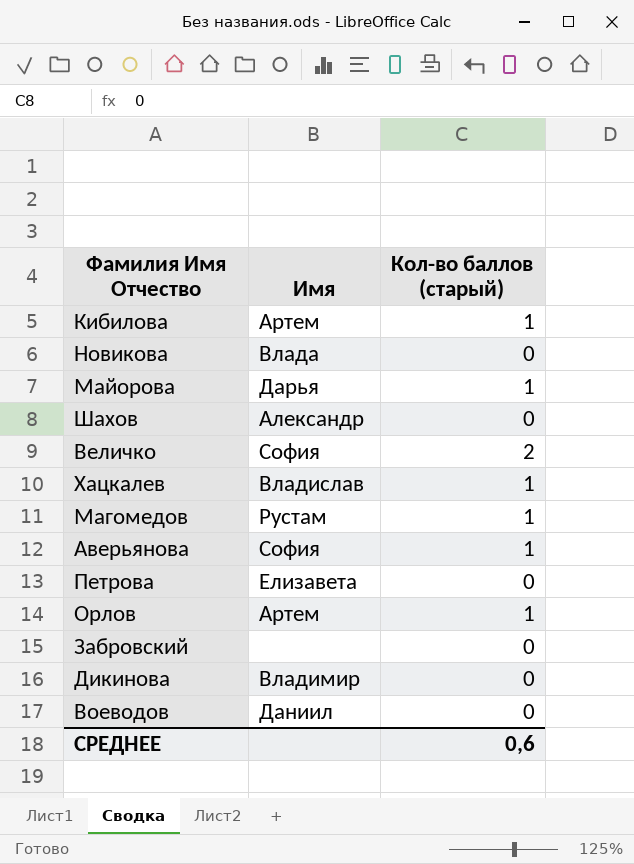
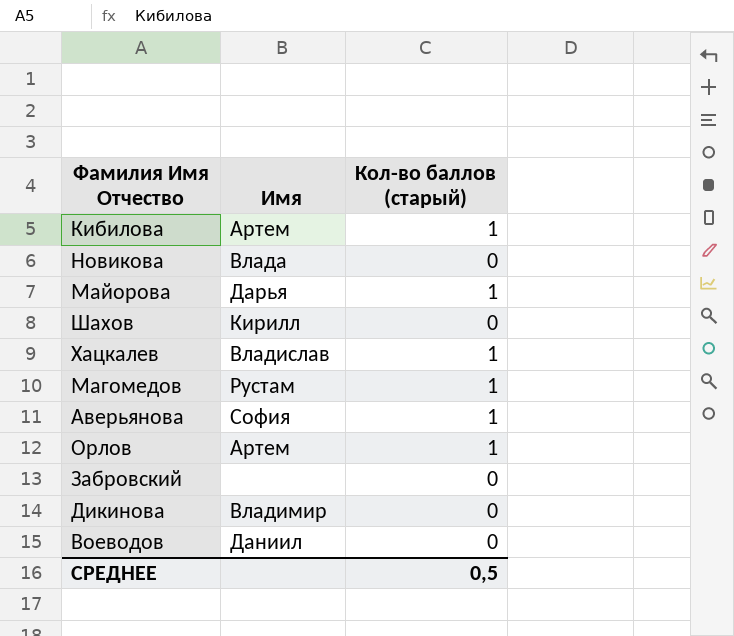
row Величко: София | 2 -> none
row Петрова: Елизавета | 0 -> none
Шахов | Имя: Александр -> Кирилл
СРЕДНЕЕ | Кол-во баллов (старый): 0,6 -> 0,5

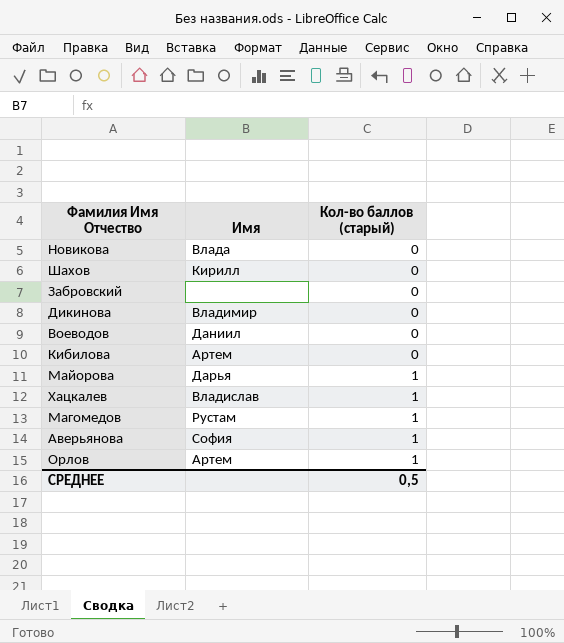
row order: none -> Кол-во баллов (старый) ascending
Кибилова | Кол-во баллов (старый): 1 -> 0

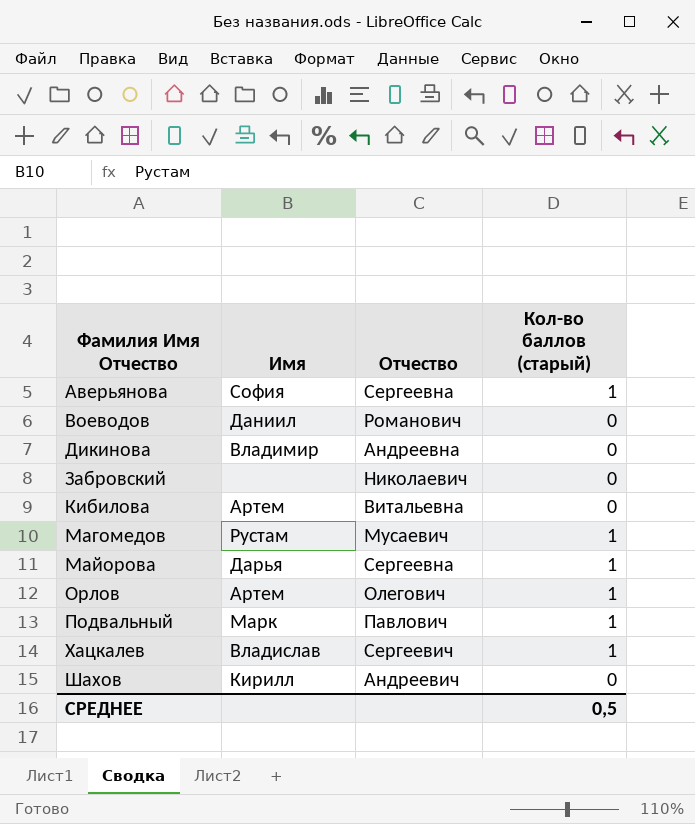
row order: Кол-во баллов (старый) ascending -> Фамилия Имя Отчество ascending
column Отчество | position: none -> 3
row Новикова: Влада | 0 -> none
row Подвальный: none -> Марк | Павлович | 1

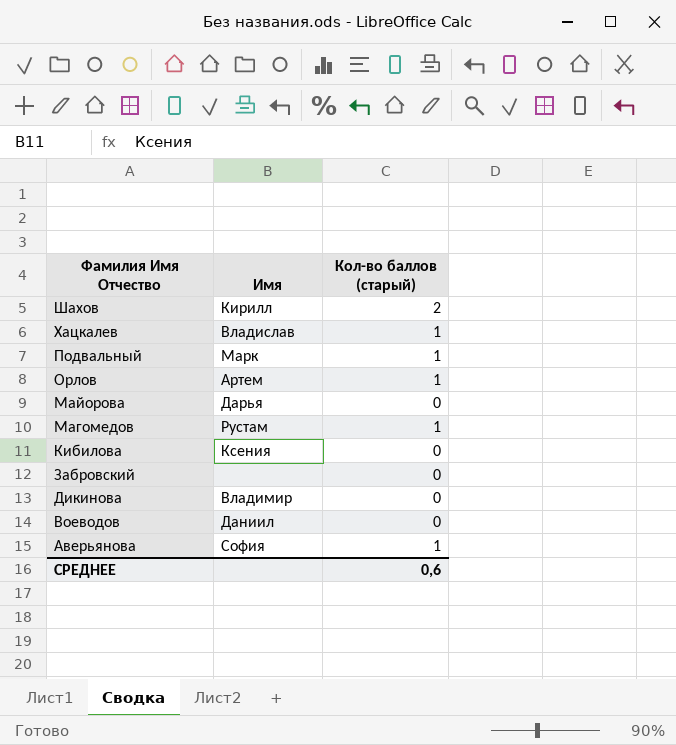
row order: Фамилия Имя Отчество ascending -> Фамилия Имя Отчество descending
column Отчество | position: 3 -> none
Шахов | Кол-во баллов (старый): 0 -> 2
Майорова | Кол-во баллов (старый): 1 -> 0
Кибилова | Имя: Артем -> Ксения
СРЕДНЕЕ | Кол-во баллов (старый): 0,5 -> 0,6

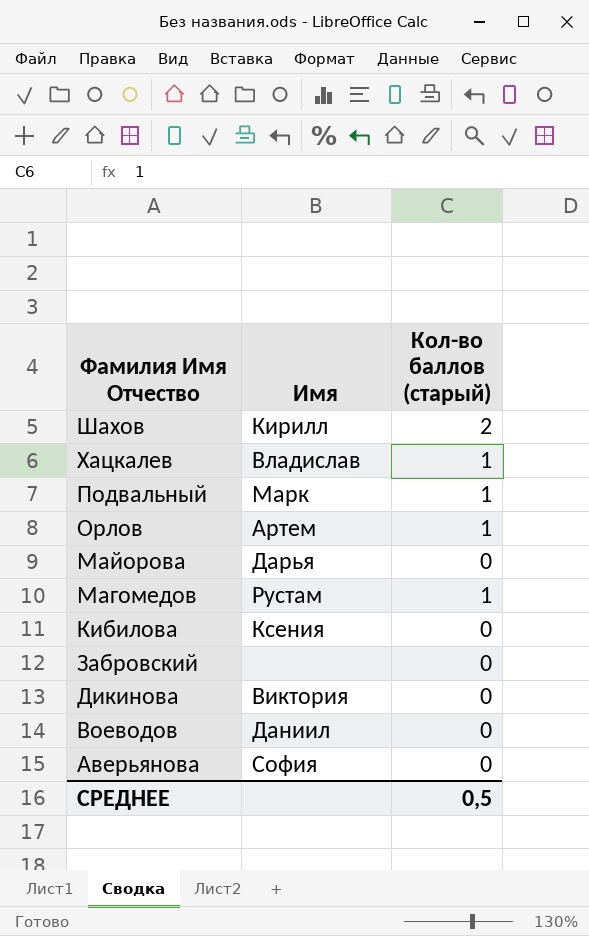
Дикинова | Имя: Владимир -> Виктория
Аверьянова | Кол-во баллов (старый): 1 -> 0
СРЕДНЕЕ | Кол-во баллов (старый): 0,6 -> 0,5

